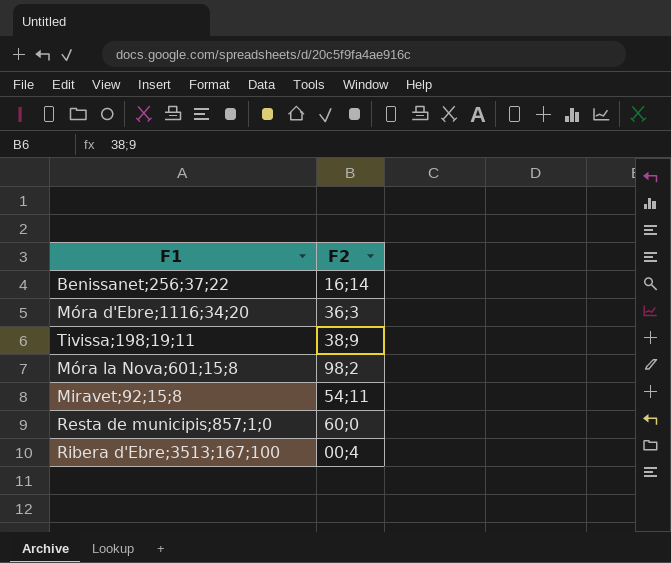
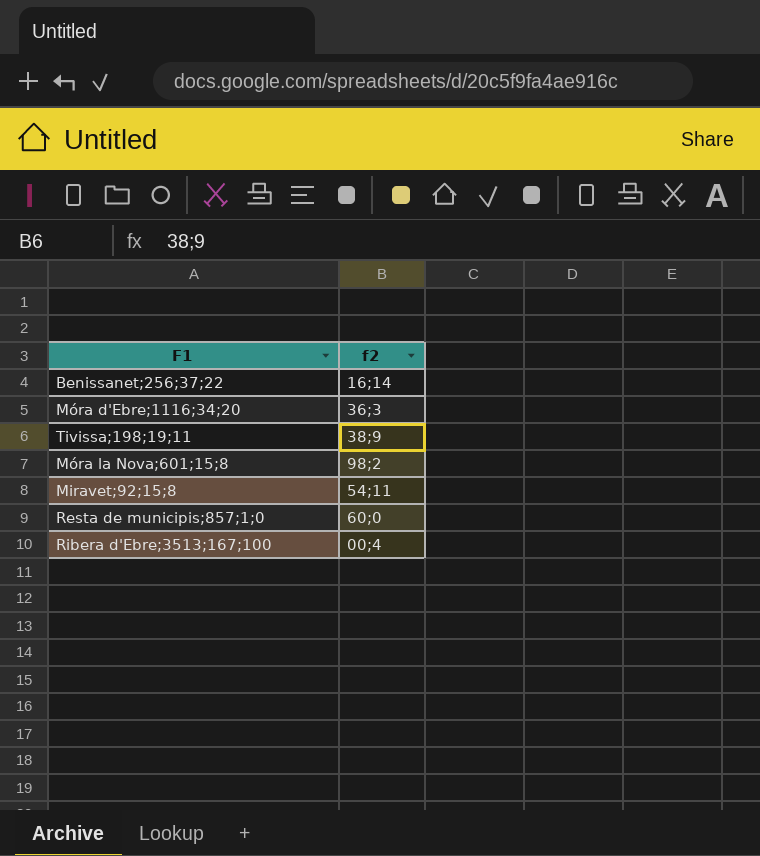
column name: F2 -> f2

